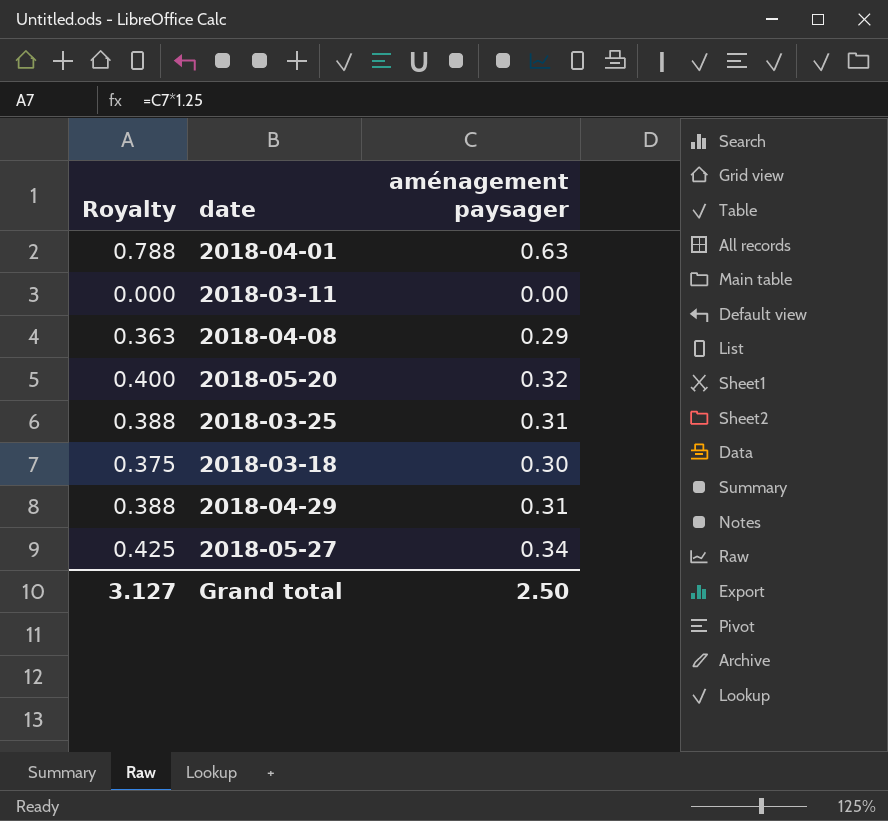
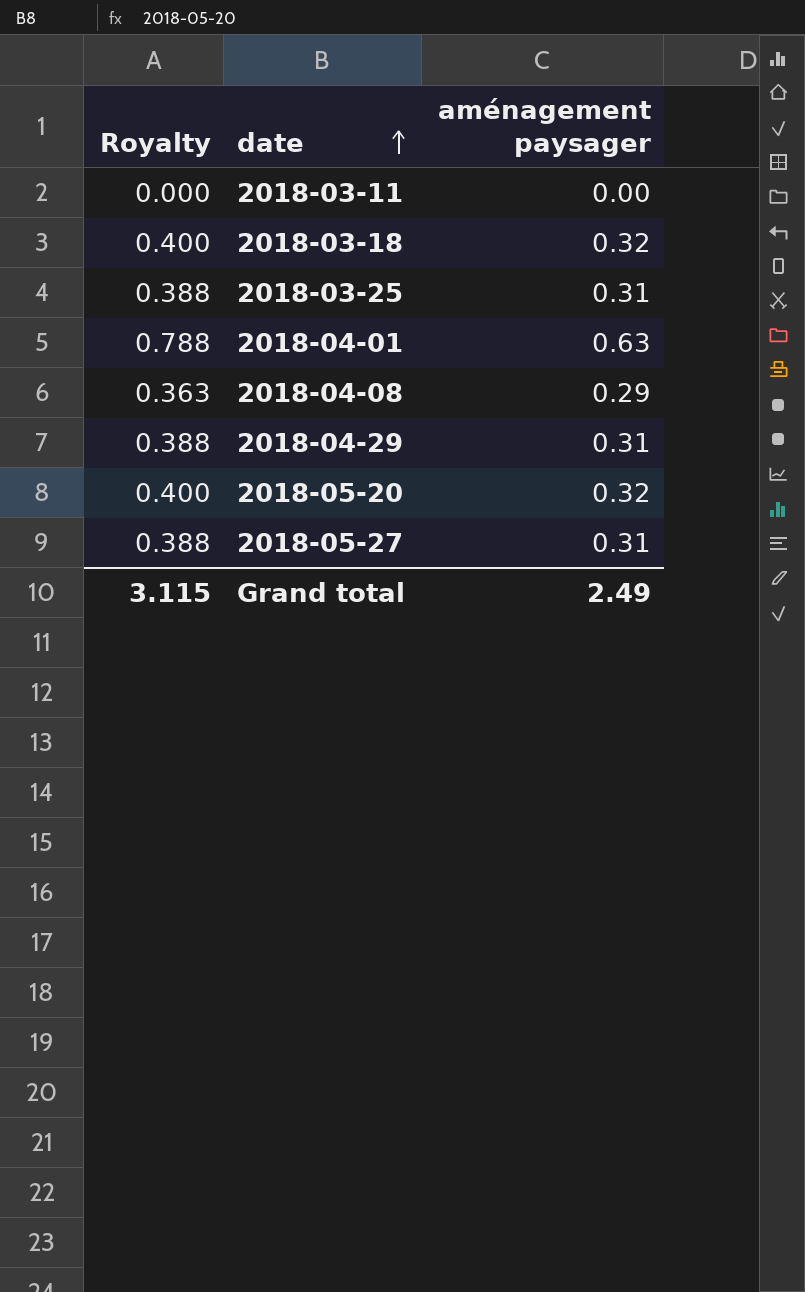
row order: none -> date ascending
2018-03-18 | Royalty: 0.375 -> 0.400
2018-03-18 | aménagement paysager: 0.30 -> 0.32
2018-05-27 | Royalty: 0.425 -> 0.388
2018-05-27 | aménagement paysager: 0.34 -> 0.31
Grand total | Royalty: 3.127 -> 3.115
Grand total | aménagement paysager: 2.50 -> 2.49

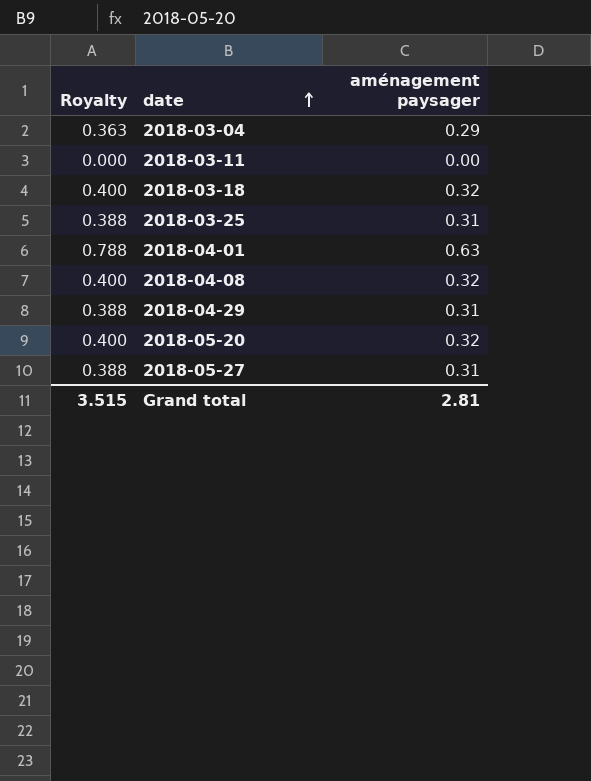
row 2018-03-04: none -> 0.363 | 0.29
2018-04-08 | Royalty: 0.363 -> 0.400
2018-04-08 | aménagement paysager: 0.29 -> 0.32
Grand total | Royalty: 3.115 -> 3.515
Grand total | aménagement paysager: 2.49 -> 2.81

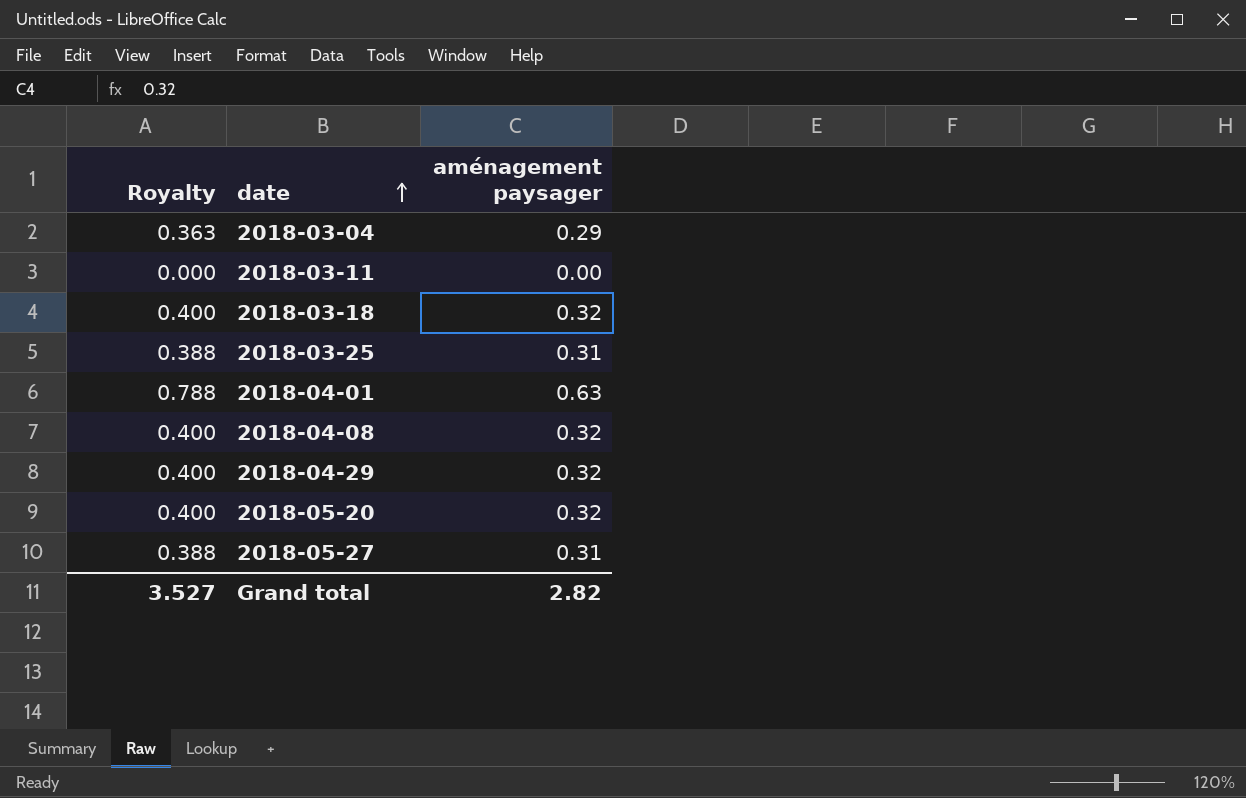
2018-04-29 | Royalty: 0.388 -> 0.400
2018-04-29 | aménagement paysager: 0.31 -> 0.32
Grand total | Royalty: 3.515 -> 3.527
Grand total | aménagement paysager: 2.81 -> 2.82

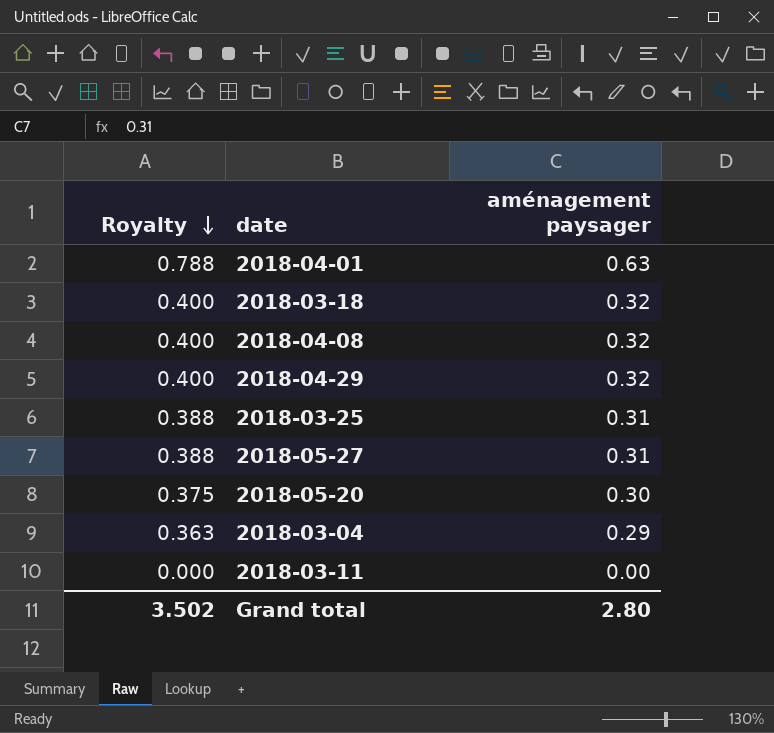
row order: date ascending -> Royalty descending
2018-05-20 | Royalty: 0.400 -> 0.375
2018-05-20 | aménagement paysager: 0.32 -> 0.30
Grand total | Royalty: 3.527 -> 3.502
Grand total | aménagement paysager: 2.82 -> 2.80

